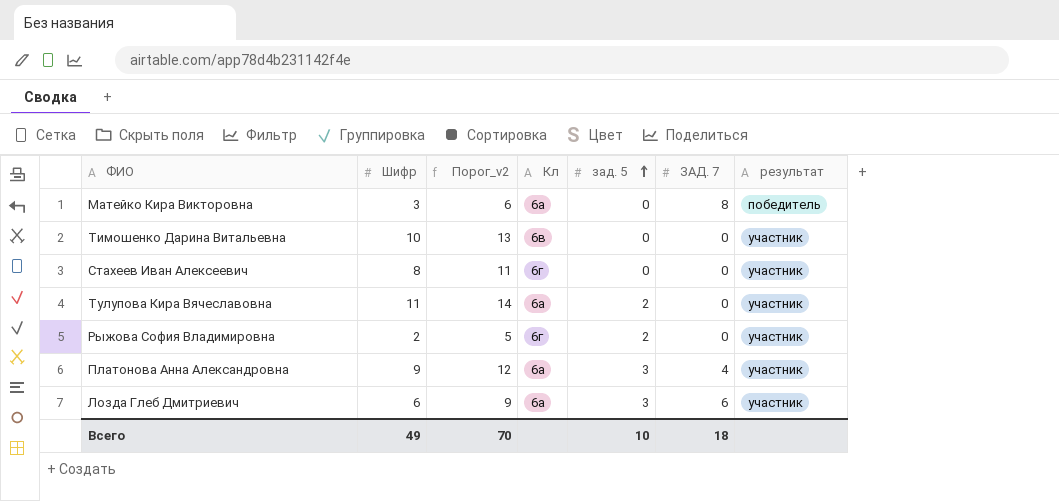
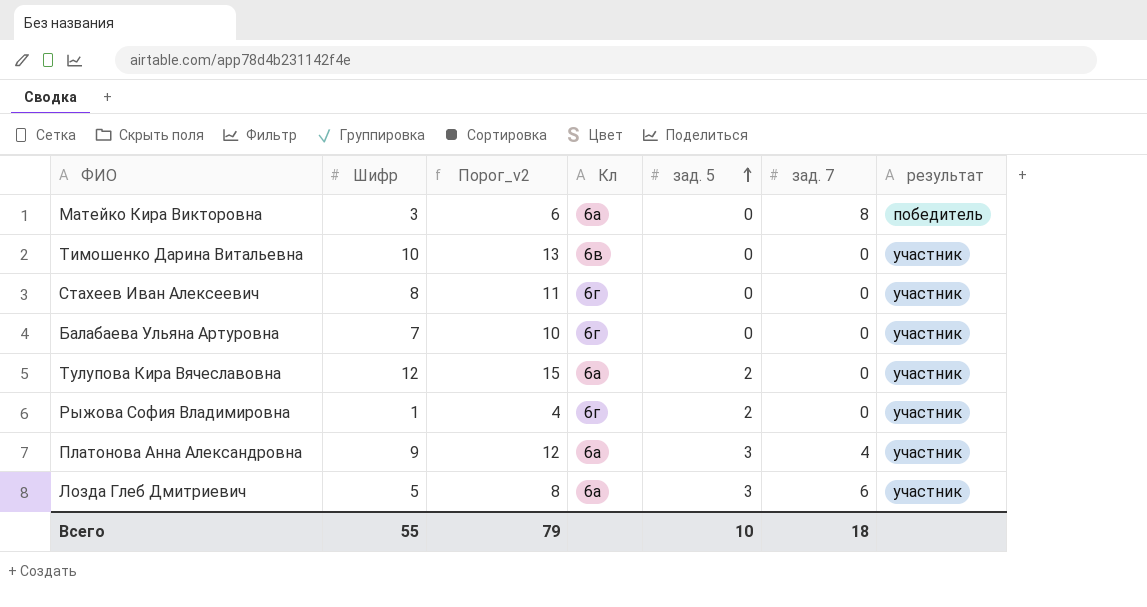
column name: ЗАД. 7 -> зад. 7
row Балабаева Ульяна Артуровна: none -> 7 | 10 | 6г | 0 | 0 | участник
Тулупова Кира Вячеславовна | Шифр: 11 -> 12
Тулупова Кира Вячеславовна | Порог_v2: 14 -> 15
Рыжова София Владимировна | Шифр: 2 -> 1
Рыжова София Владимировна | Порог_v2: 5 -> 4
Лозда Глеб Дмитриевич | Шифр: 6 -> 5
Лозда Глеб Дмитриевич | Порог_v2: 9 -> 8
Всего | Шифр: 49 -> 55
Всего | Порог_v2: 70 -> 79

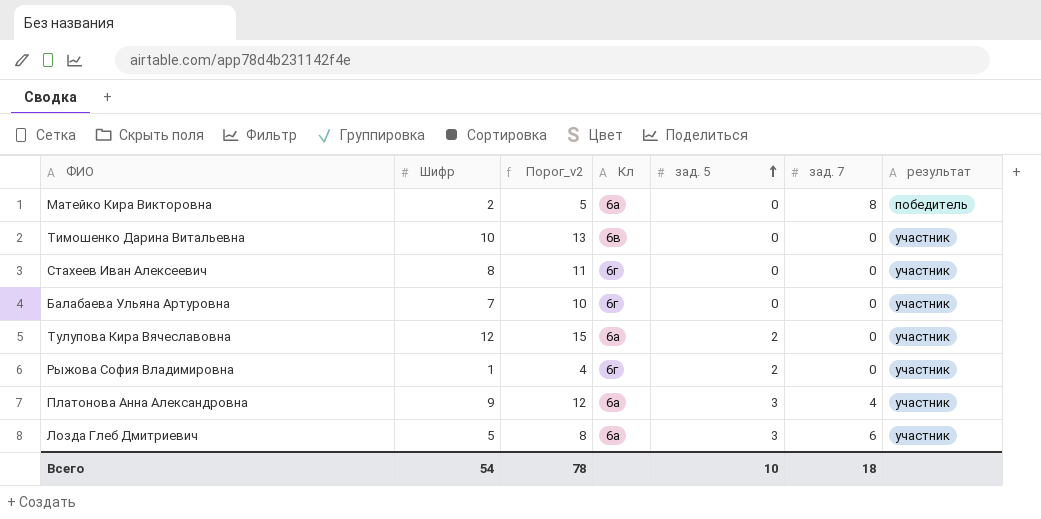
Матейко Кира Викторовна | Шифр: 3 -> 2
Матейко Кира Викторовна | Порог_v2: 6 -> 5
Всего | Шифр: 55 -> 54
Всего | Порог_v2: 79 -> 78

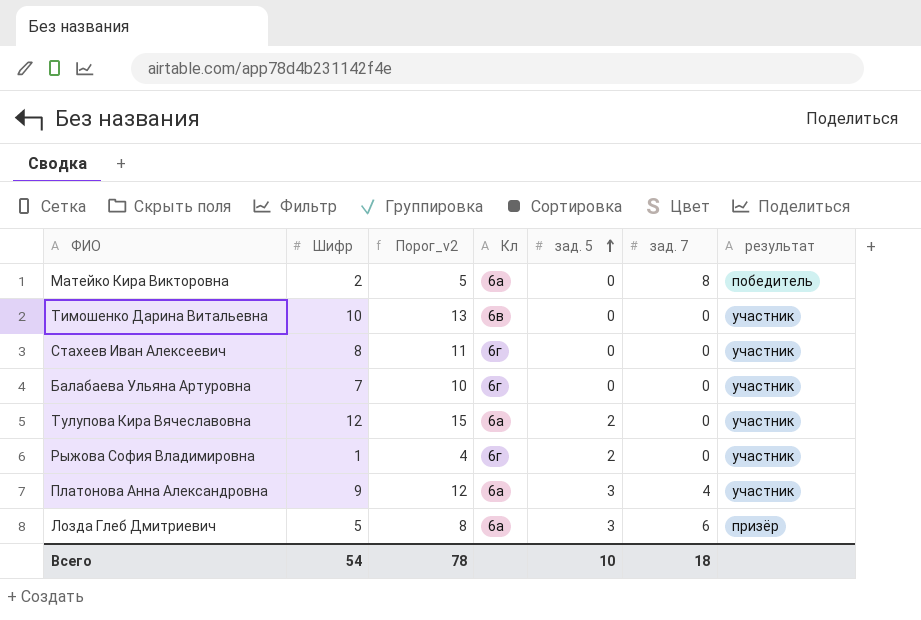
Лозда Глеб Дмитриевич | результат: участник -> призёр

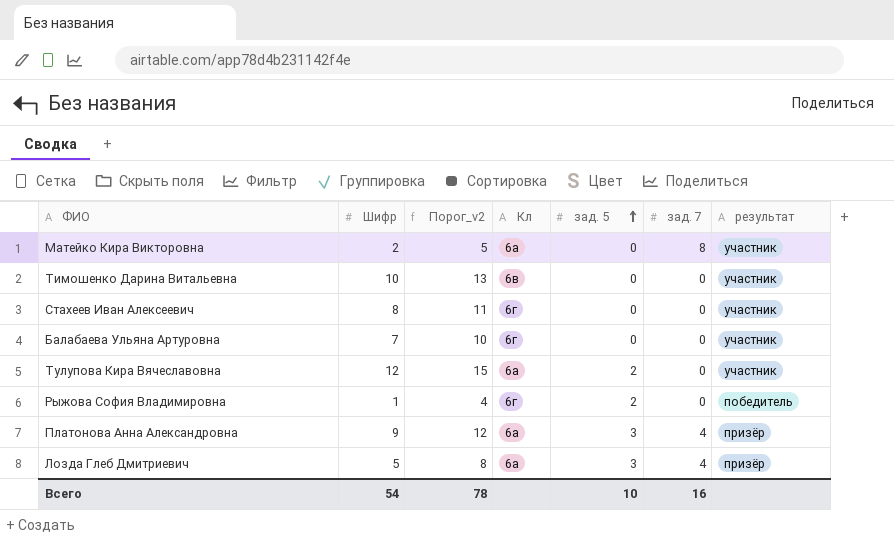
Матейко Кира Викторовна | результат: победитель -> участник
Рыжова София Владимировна | результат: участник -> победитель
Платонова Анна Александровна | результат: участник -> призёр
Лозда Глеб Дмитриевич | зад. 7: 6 -> 4
Всего | зад. 7: 18 -> 16

